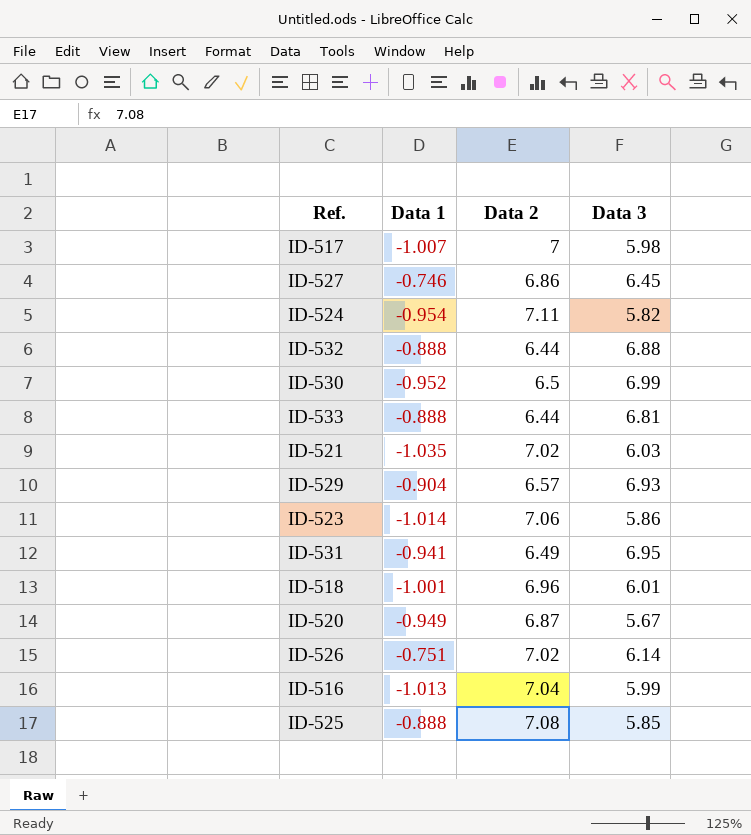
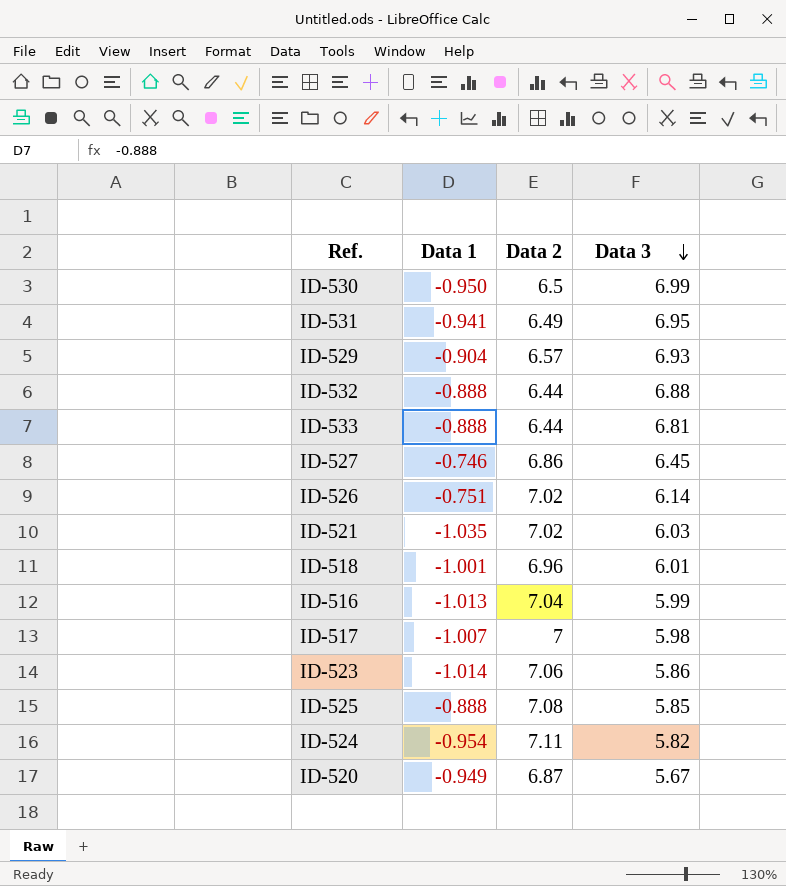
row order: none -> Data 3 descending
ID-530 | Data 1: -0.952 -> -0.950

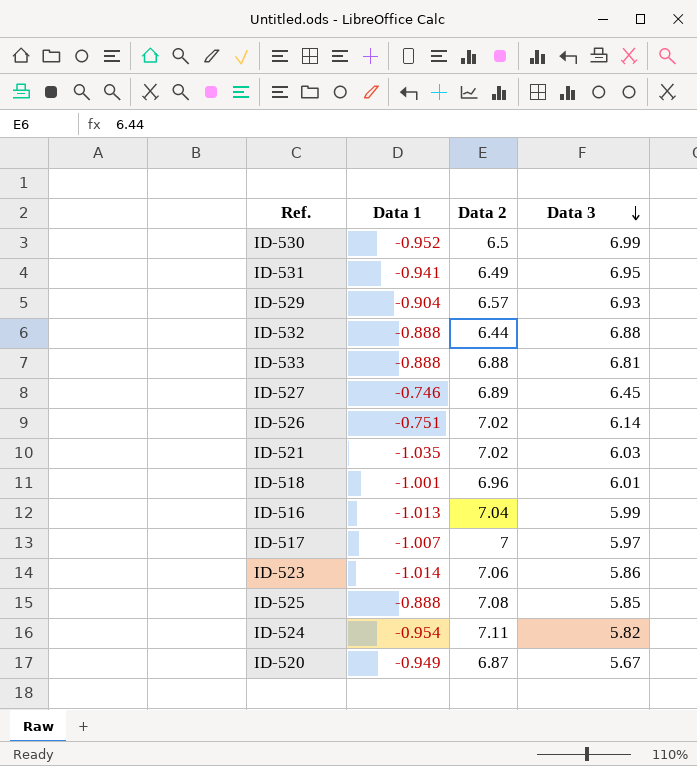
ID-530 | Data 1: -0.950 -> -0.952
ID-533 | Data 2: 6.44 -> 6.88
ID-527 | Data 2: 6.86 -> 6.89
ID-517 | Data 3: 5.98 -> 5.97

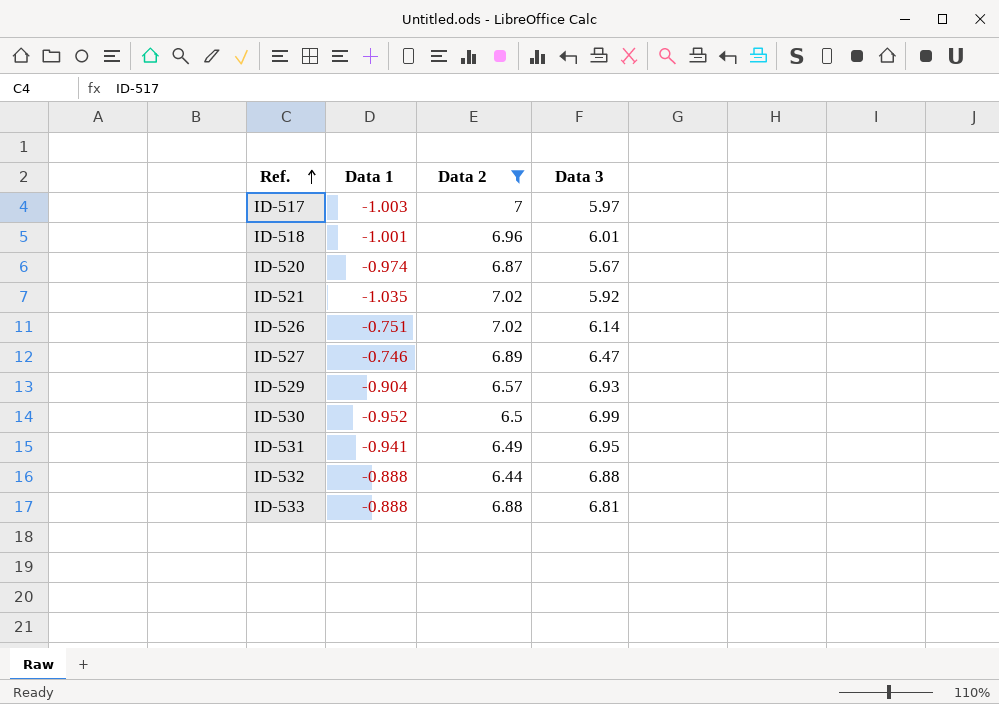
filter: none -> Data 2 <= 7.02
row order: Data 3 descending -> Ref. ascending
ID-517 | Data 1: -1.007 -> -1.003
ID-520 | Data 1: -0.949 -> -0.974
ID-521 | Data 3: 6.03 -> 5.92
ID-527 | Data 3: 6.45 -> 6.47

